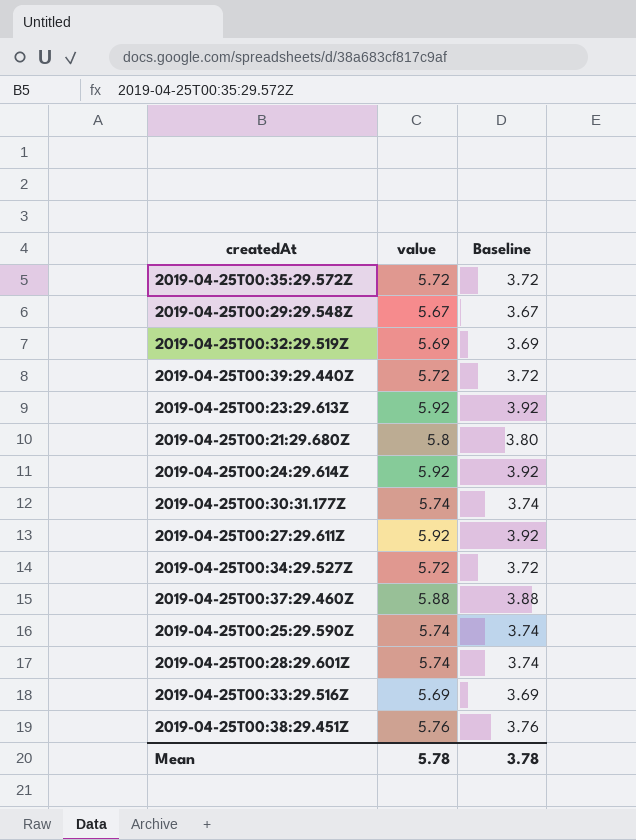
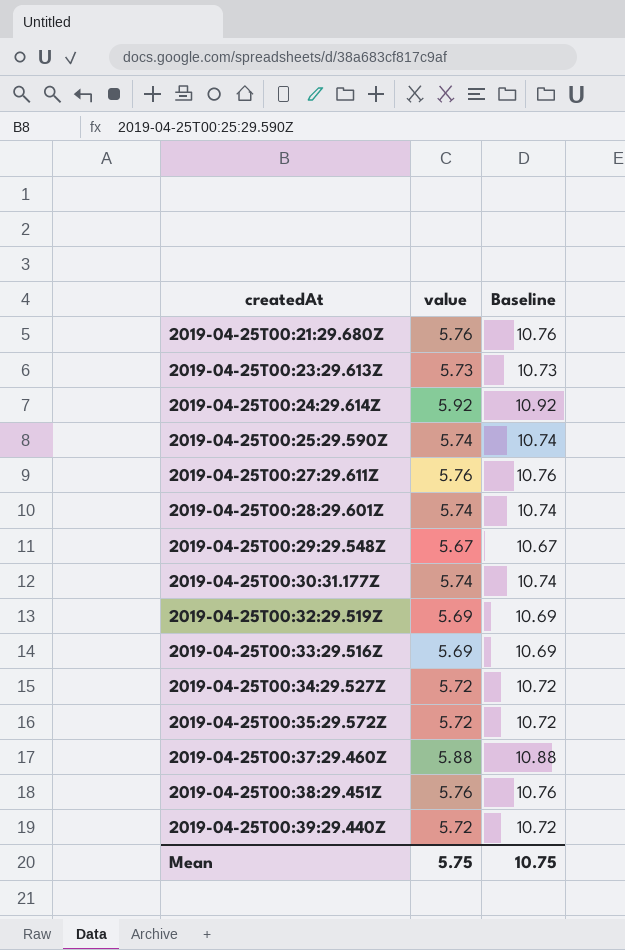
row order: none -> createdAt ascending
column Baseline | formula: [value] - 2 -> [value] + 5
2019-04-25T00:21:29.680Z | value: 5.8 -> 5.76
2019-04-25T00:23:29.613Z | value: 5.92 -> 5.73
2019-04-25T00:27:29.611Z | value: 5.92 -> 5.76
Mean | value: 5.78 -> 5.75
Mean | Baseline: 3.78 -> 10.75

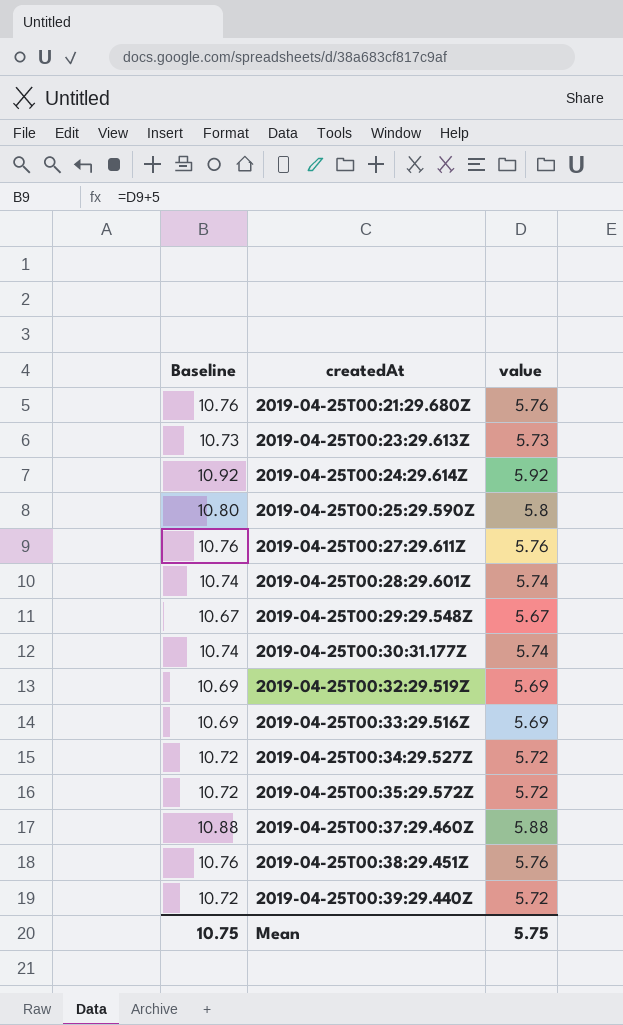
column Baseline | position: 3 -> 1
2019-04-25T00:25:29.590Z | Baseline: 10.74 -> 10.80
2019-04-25T00:25:29.590Z | value: 5.74 -> 5.8

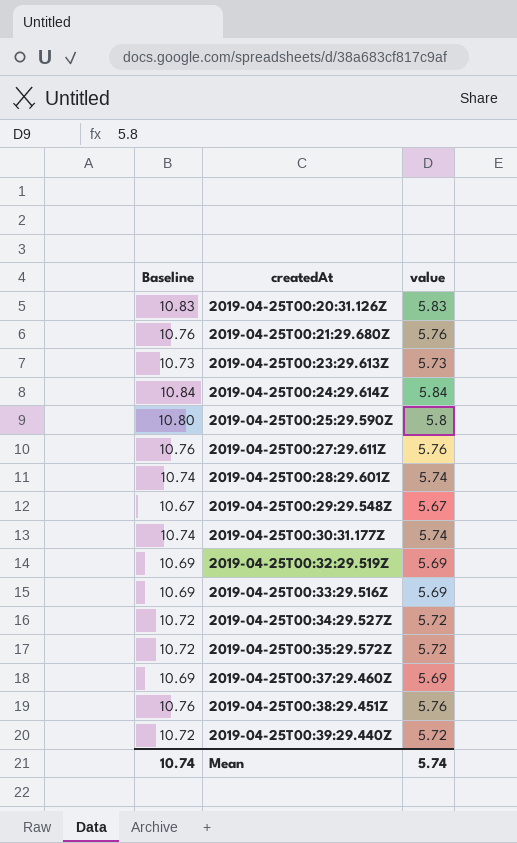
row 2019-04-25T00:20:31.126Z: none -> 10.83 | 5.83
2019-04-25T00:24:29.614Z | Baseline: 10.92 -> 10.84
2019-04-25T00:24:29.614Z | value: 5.92 -> 5.84
2019-04-25T00:37:29.460Z | Baseline: 10.88 -> 10.69
2019-04-25T00:37:29.460Z | value: 5.88 -> 5.69
Mean | Baseline: 10.75 -> 10.74
Mean | value: 5.75 -> 5.74

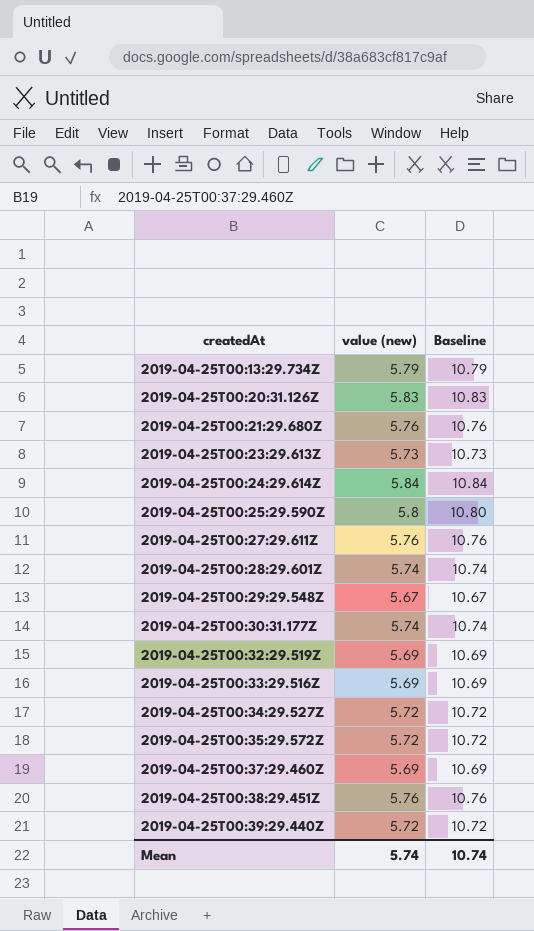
column name: value -> value (new)
column Baseline | position: 1 -> 3
row 2019-04-25T00:13:29.734Z: none -> 5.79 | 10.79

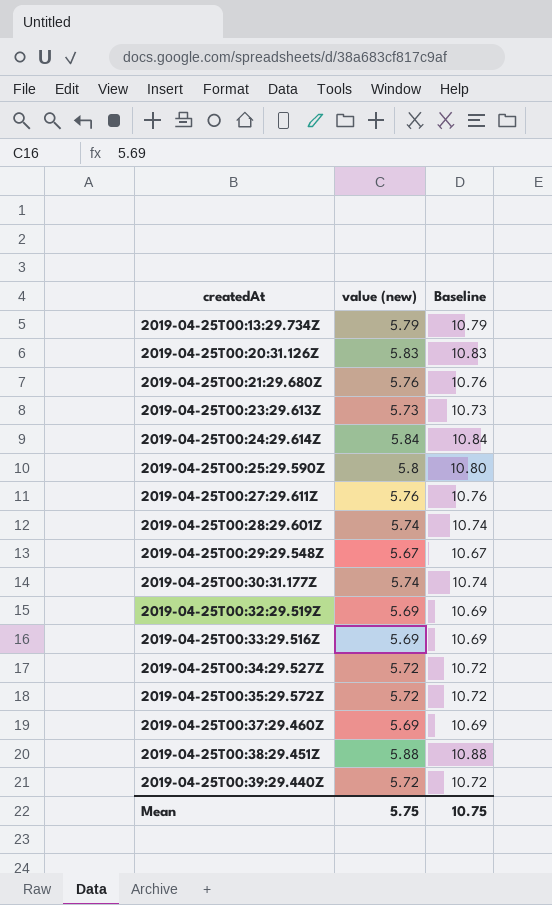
2019-04-25T00:38:29.451Z | value (new): 5.76 -> 5.88
2019-04-25T00:38:29.451Z | Baseline: 10.76 -> 10.88
Mean | value (new): 5.74 -> 5.75
Mean | Baseline: 10.74 -> 10.75

